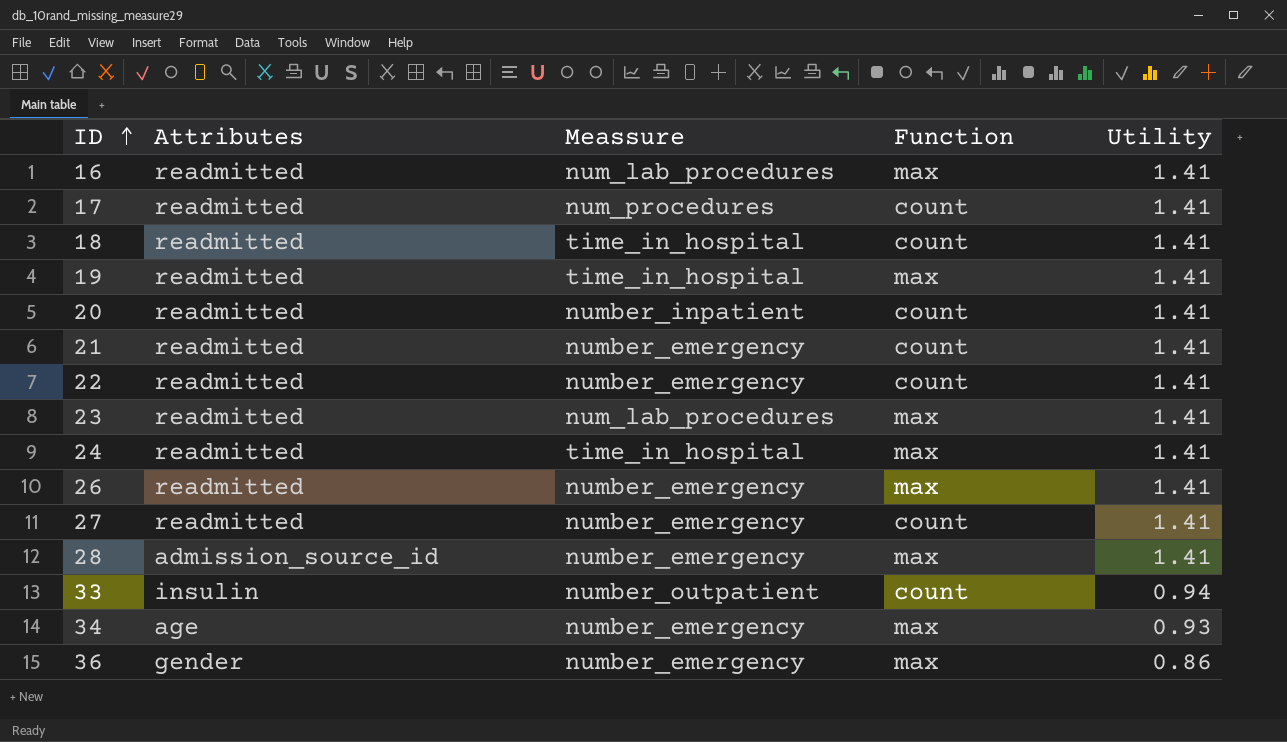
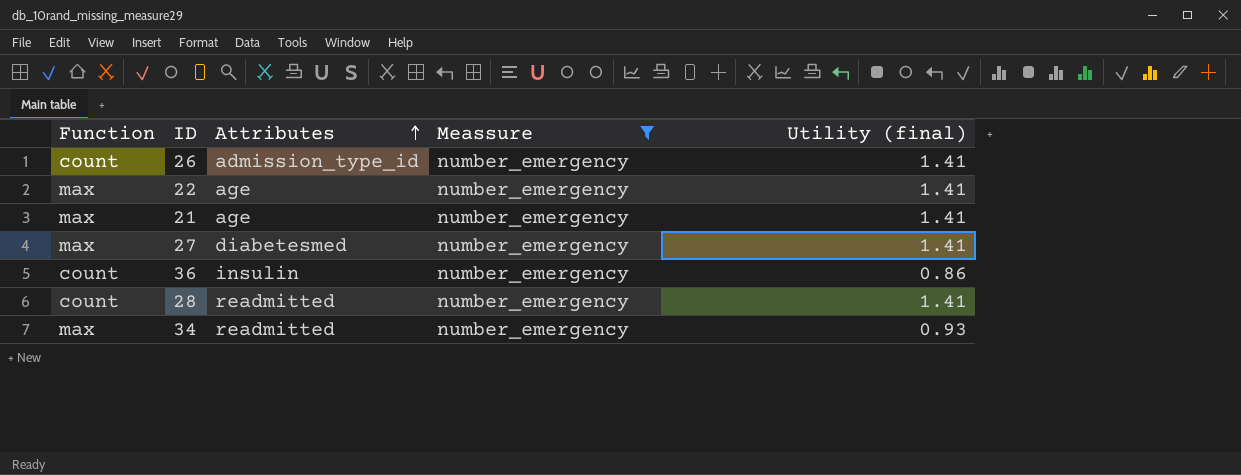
filter: none -> Meassure = number_emergency
row order: ID ascending -> Attributes ascending
column Function | position: 4 -> 1
column name: Utility -> Utility (final)
26 | Function: max -> count
26 | Attributes: readmitted -> admission_type_id
22 | Function: count -> max
22 | Attributes: readmitted -> age
21 | Function: count -> max
21 | Attributes: readmitted -> age
27 | Function: count -> max
27 | Attributes: readmitted -> diabetesmed
36 | Function: max -> count
36 | Attributes: gender -> insulin
28 | Function: max -> count
28 | Attributes: admission_source_id -> readmitted
34 | Attributes: age -> readmitted

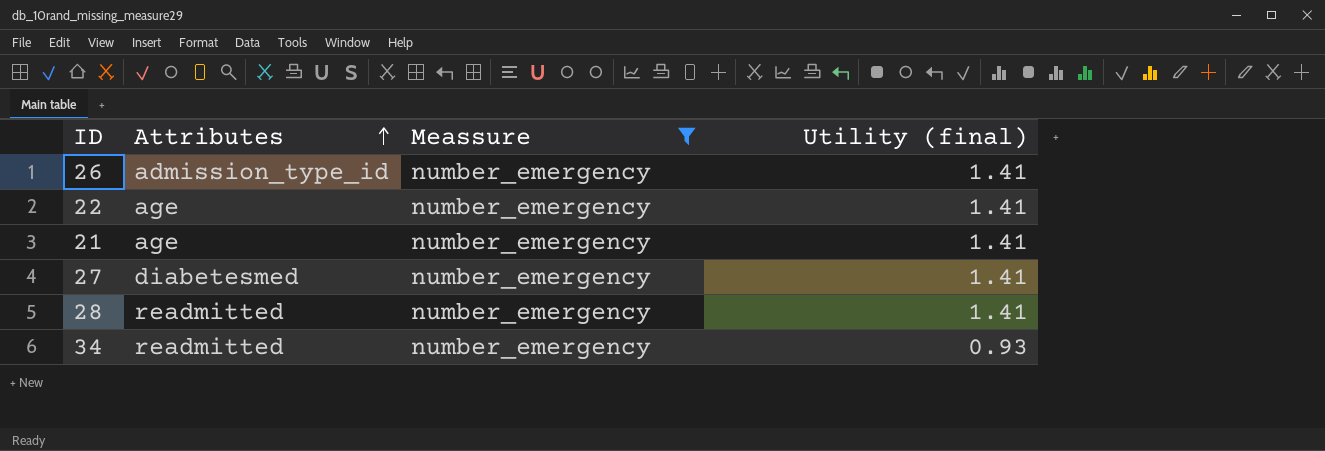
column Function | position: 1 -> none
row 36: count | insulin | number_emergency | 0.86 -> none

